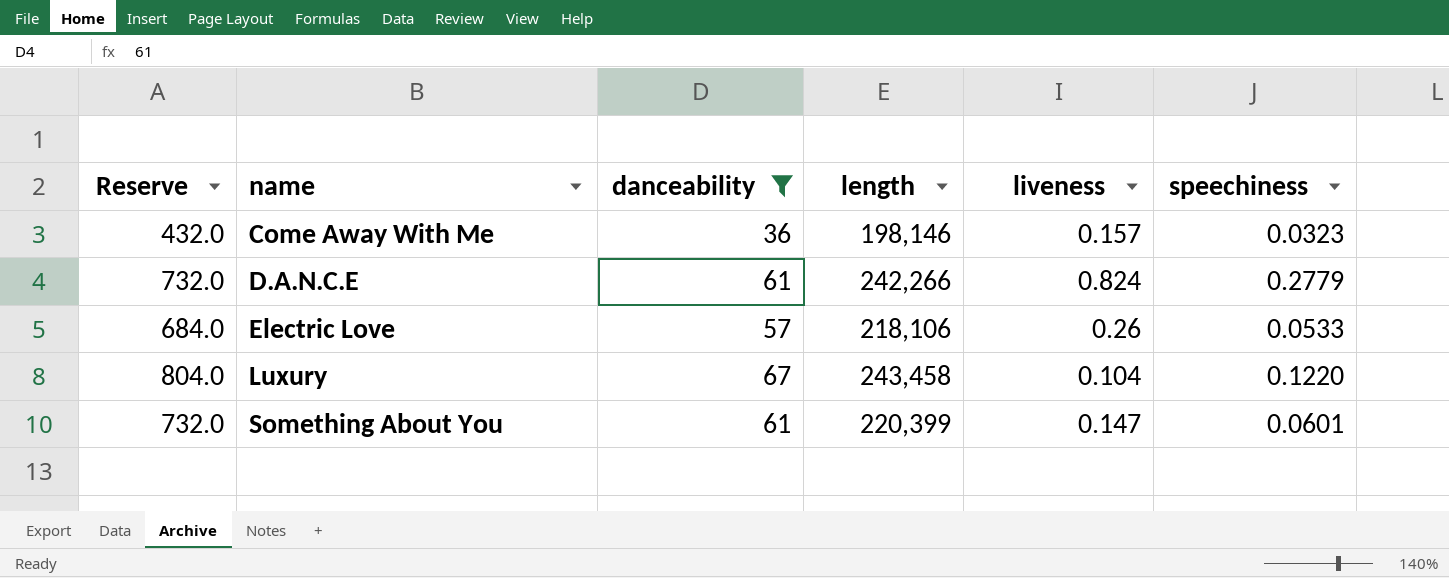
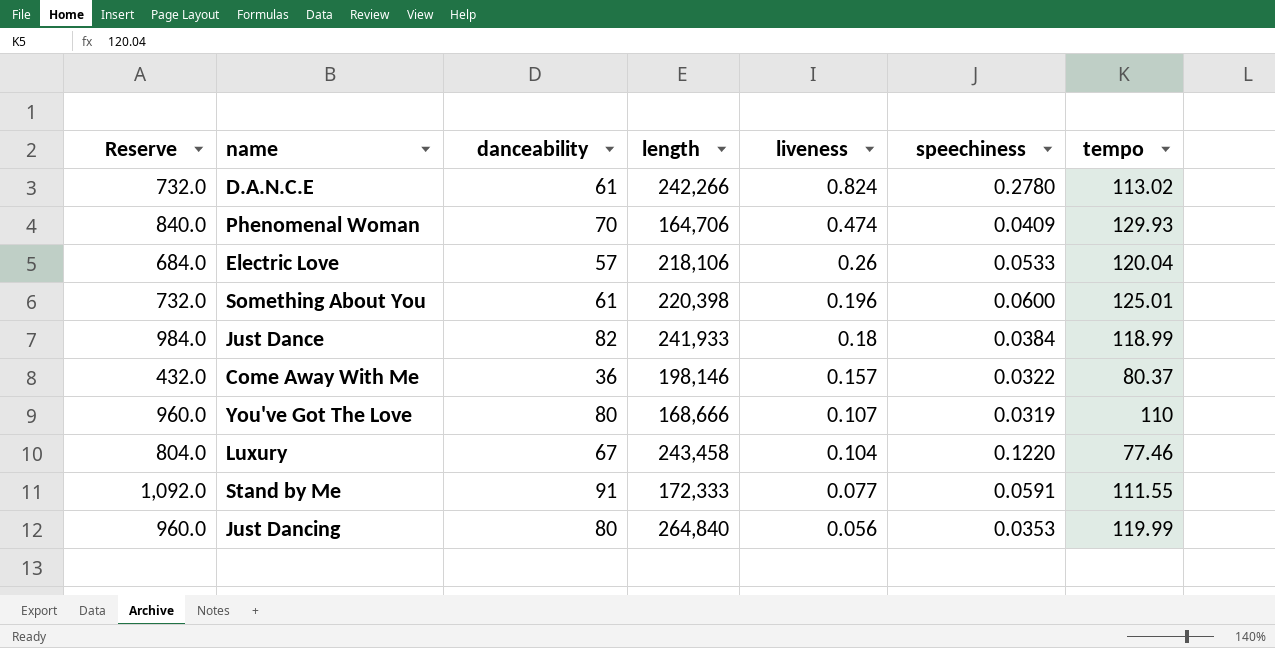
filter: danceability <= 67 -> none
row order: name ascending -> liveness descending
column tempo | position: none -> 7
D.A.N.C.E | speechiness: 0.2779 -> 0.2780
Something About You | length: 220,399 -> 220,398
Something About You | liveness: 0.147 -> 0.196
Something About You | speechiness: 0.0601 -> 0.0600
Come Away With Me | speechiness: 0.0323 -> 0.0322

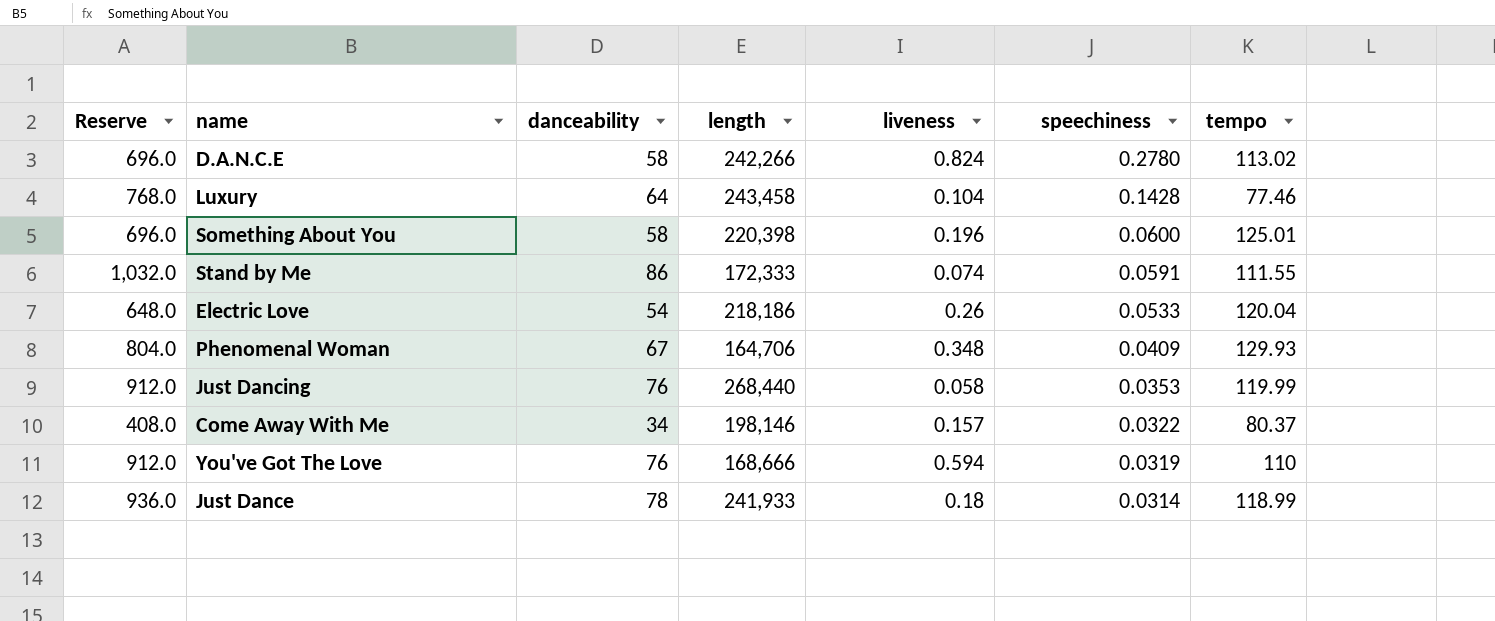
row order: liveness descending -> speechiness descending
D.A.N.C.E | Reserve: 732.0 -> 696.0
D.A.N.C.E | danceability: 61 -> 58
Luxury | Reserve: 804.0 -> 768.0
Luxury | danceability: 67 -> 64
Luxury | speechiness: 0.1220 -> 0.1428
Something About You | Reserve: 732.0 -> 696.0
Something About You | danceability: 61 -> 58
Stand by Me | Reserve: 1,092.0 -> 1,032.0
Stand by Me | danceability: 91 -> 86
Stand by Me | liveness: 0.077 -> 0.074
Electric Love | Reserve: 684.0 -> 648.0
Electric Love | danceability: 57 -> 54
Electric Love | length: 218,106 -> 218,186
Phenomenal Woman | Reserve: 840.0 -> 804.0
Phenomenal Woman | danceability: 70 -> 67
Phenomenal Woman | liveness: 0.474 -> 0.348
Just Dancing | Reserve: 960.0 -> 912.0
Just Dancing | danceability: 80 -> 76
Just Dancing | length: 264,840 -> 268,440
Just Dancing | liveness: 0.056 -> 0.058
Come Away With Me | Reserve: 432.0 -> 408.0
Come Away With Me | danceability: 36 -> 34
You've Got The Love | Reserve: 960.0 -> 912.0
You've Got The Love | danceability: 80 -> 76
You've Got The Love | liveness: 0.107 -> 0.594
Just Dance | Reserve: 984.0 -> 936.0
Just Dance | danceability: 82 -> 78
Just Dance | speechiness: 0.0384 -> 0.0314

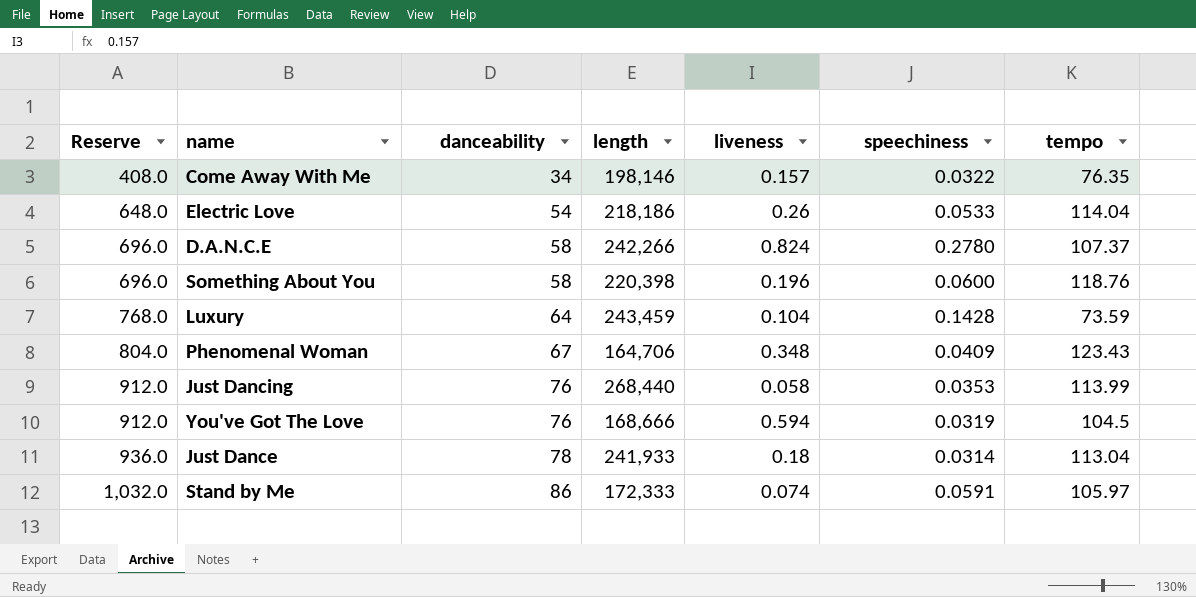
row order: speechiness descending -> Reserve ascending
Come Away With Me | tempo: 80.37 -> 76.35
Electric Love | tempo: 120.04 -> 114.04
D.A.N.C.E | tempo: 113.02 -> 107.37
Something About You | tempo: 125.01 -> 118.76
Luxury | length: 243,458 -> 243,459
Luxury | tempo: 77.46 -> 73.59
Phenomenal Woman | tempo: 129.93 -> 123.43
Just Dancing | tempo: 119.99 -> 113.99
You've Got The Love | tempo: 110 -> 104.5
Just Dance | tempo: 118.99 -> 113.04
Stand by Me | tempo: 111.55 -> 105.97

